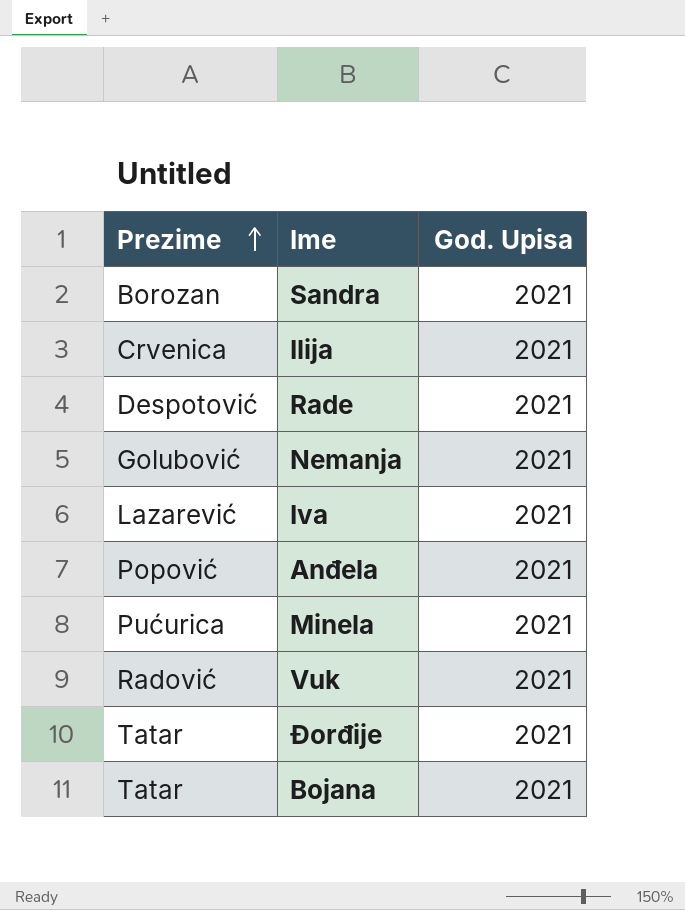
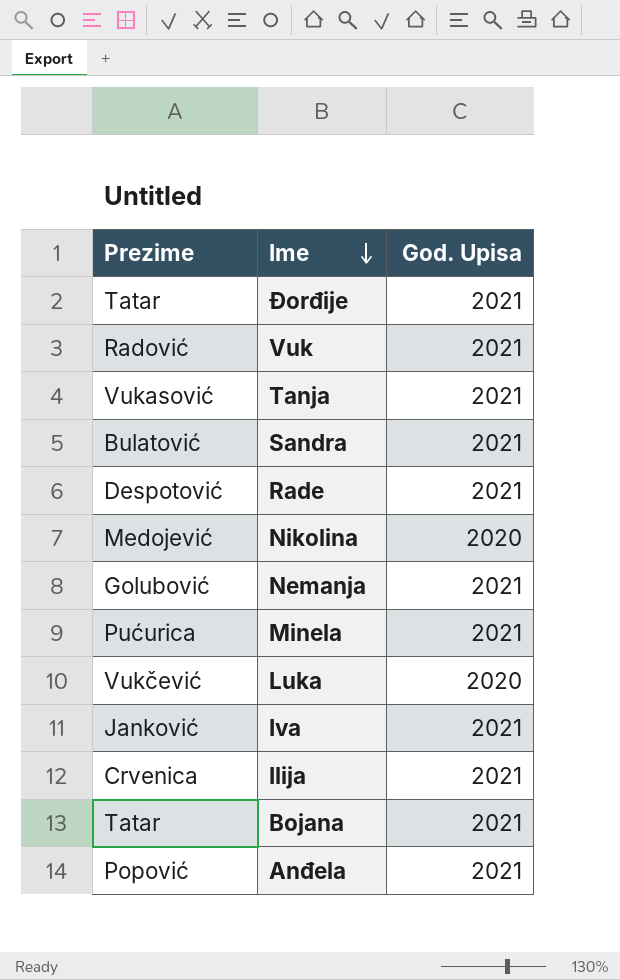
row order: Prezime ascending -> Ime descending
row Tanja: none -> Vukasović | 2021
Sandra | Prezime: Borozan -> Bulatović
row Nikolina: none -> Medojević | 2020
row Luka: none -> Vukčević | 2020
Iva | Prezime: Lazarević -> Janković

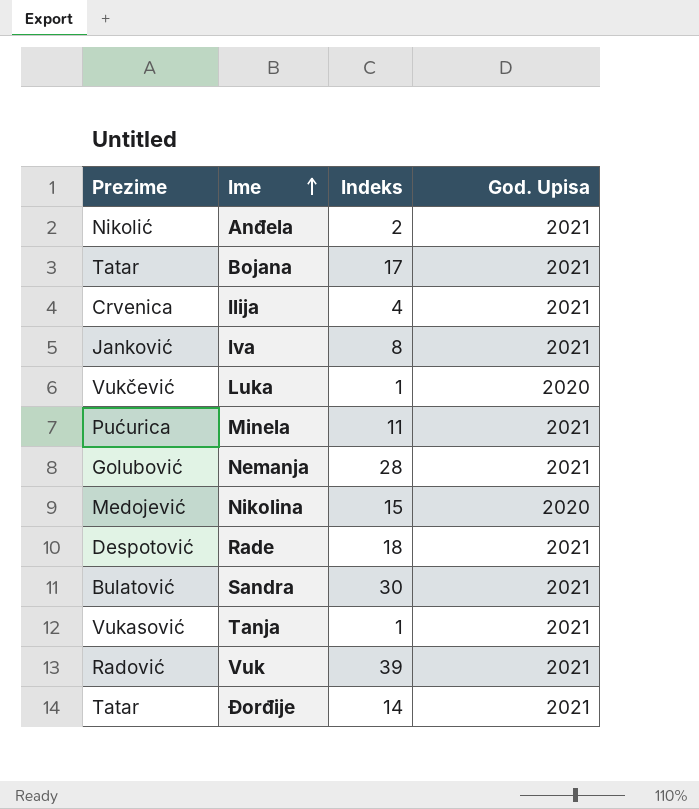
row order: Ime descending -> Ime ascending
column Indeks | position: none -> 3
Anđela | Prezime: Popović -> Nikolić

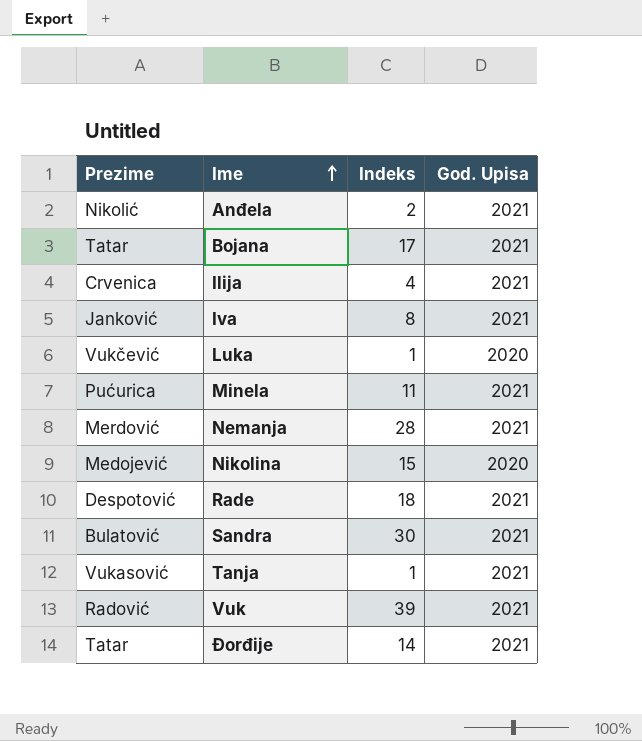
Nemanja | Prezime: Golubović -> Merdović

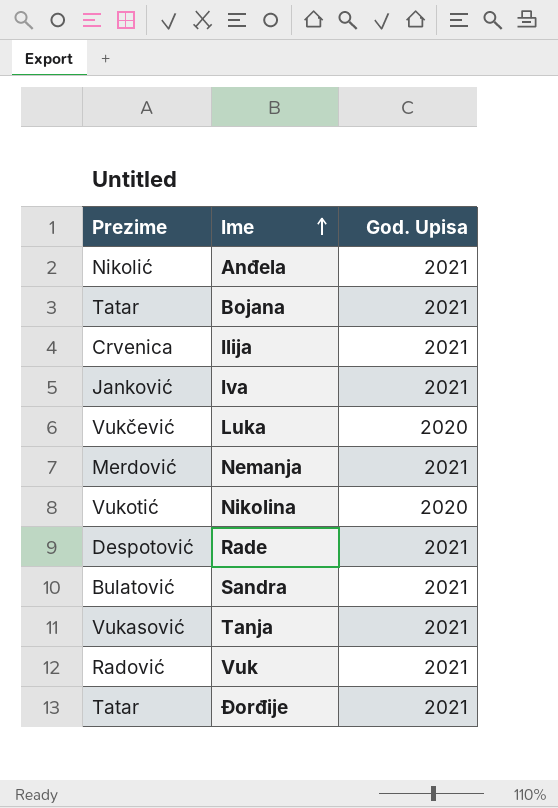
column Indeks | position: 3 -> none
row Minela: Pućurica | 11 | 2021 -> none
Nikolina | Prezime: Medojević -> Vukotić

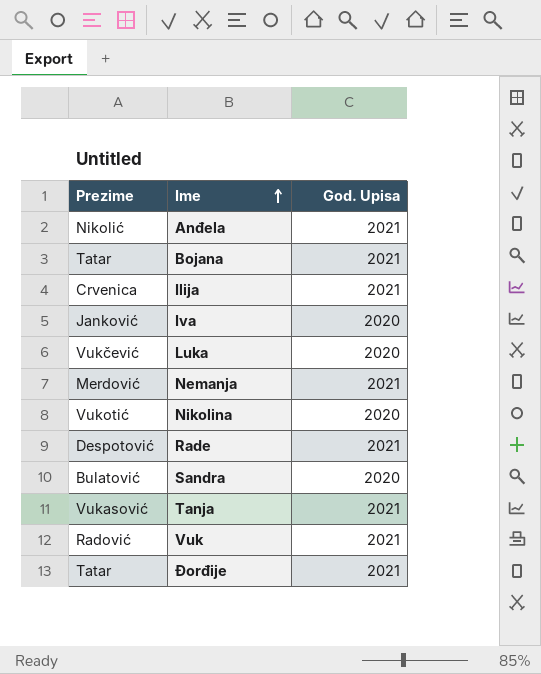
Iva | God. Upisa: 2021 -> 2020
Sandra | God. Upisa: 2021 -> 2020

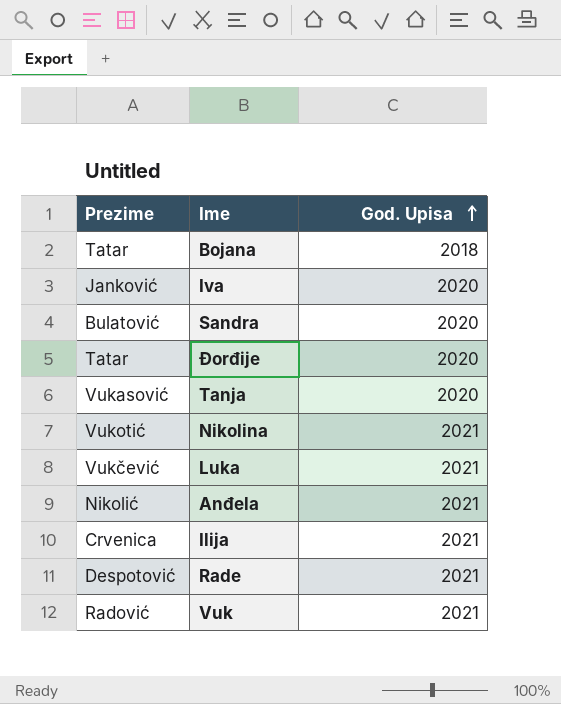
row order: Ime ascending -> God. Upisa ascending
row Nemanja: Merdović | 2021 -> none
Bojana | God. Upisa: 2021 -> 2018
Đorđije | God. Upisa: 2021 -> 2020
Tanja | God. Upisa: 2021 -> 2020
Nikolina | God. Upisa: 2020 -> 2021
Luka | God. Upisa: 2020 -> 2021

